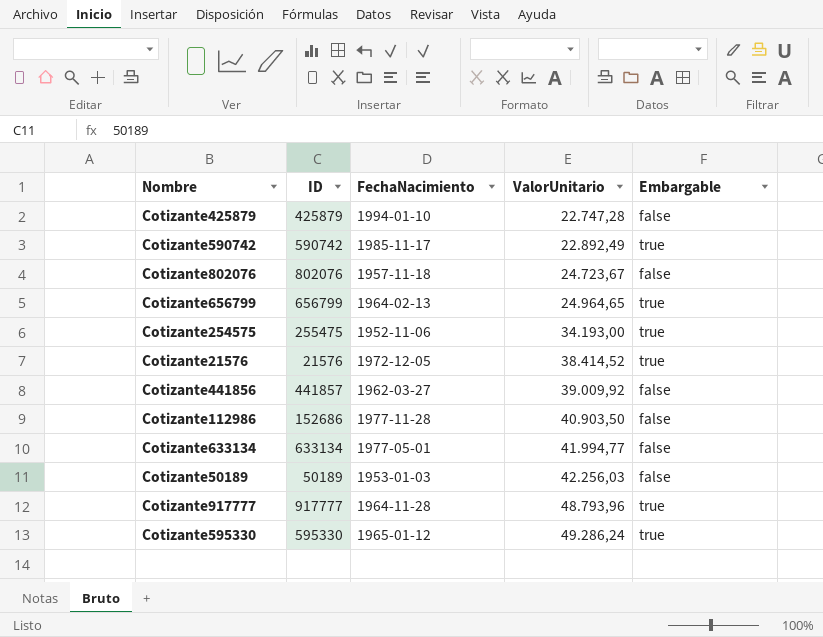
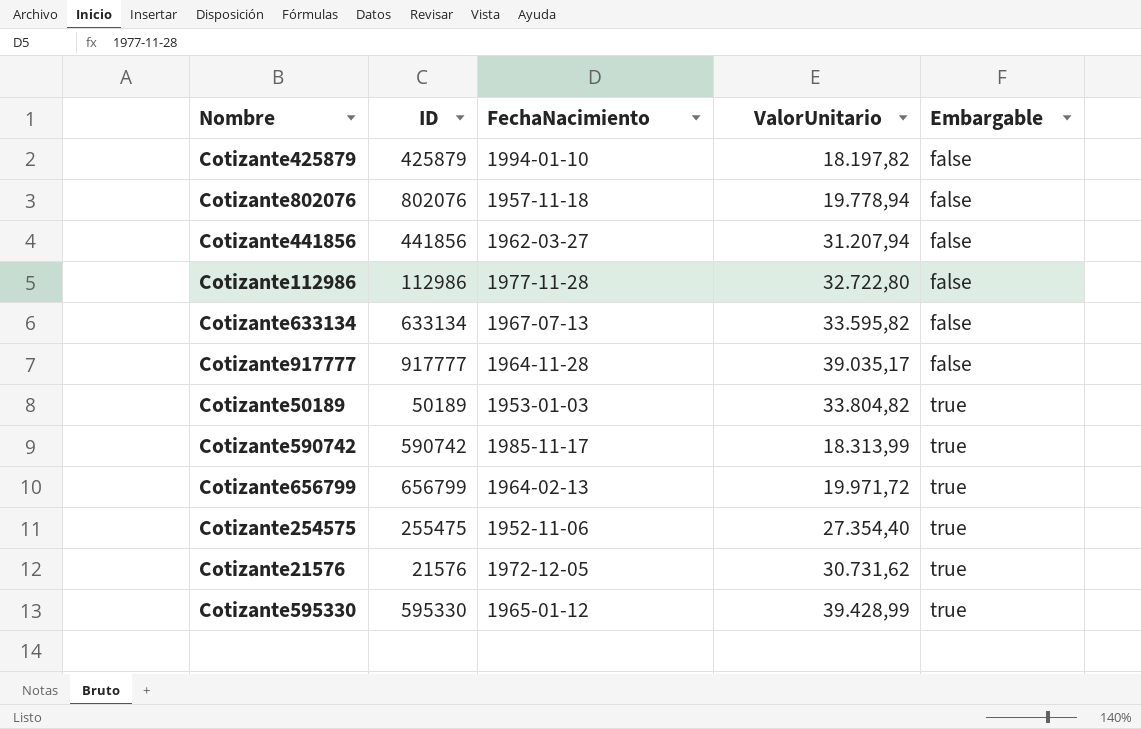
row order: ValorUnitario ascending -> Embargable ascending
Cotizante425879 | ValorUnitario: 22.747,28 -> 18.197,82
Cotizante802076 | ValorUnitario: 24.723,67 -> 19.778,94
Cotizante441856 | ID: 441857 -> 441856
Cotizante441856 | ValorUnitario: 39.009,92 -> 31.207,94
Cotizante112986 | ID: 152686 -> 112986
Cotizante112986 | ValorUnitario: 40.903,50 -> 32.722,80
Cotizante633134 | FechaNacimiento: 1977-05-01 -> 1967-07-13
Cotizante633134 | ValorUnitario: 41.994,77 -> 33.595,82
Cotizante917777 | ValorUnitario: 48.793,96 -> 39.035,17
Cotizante917777 | Embargable: true -> false
Cotizante50189 | ValorUnitario: 42.256,03 -> 33.804,82
Cotizante50189 | Embargable: false -> true
Cotizante590742 | ValorUnitario: 22.892,49 -> 18.313,99
Cotizante656799 | ValorUnitario: 24.964,65 -> 19.971,72
Cotizante254575 | ValorUnitario: 34.193,00 -> 27.354,40
Cotizante21576 | ValorUnitario: 38.414,52 -> 30.731,62
Cotizante595330 | ValorUnitario: 49.286,24 -> 39.428,99

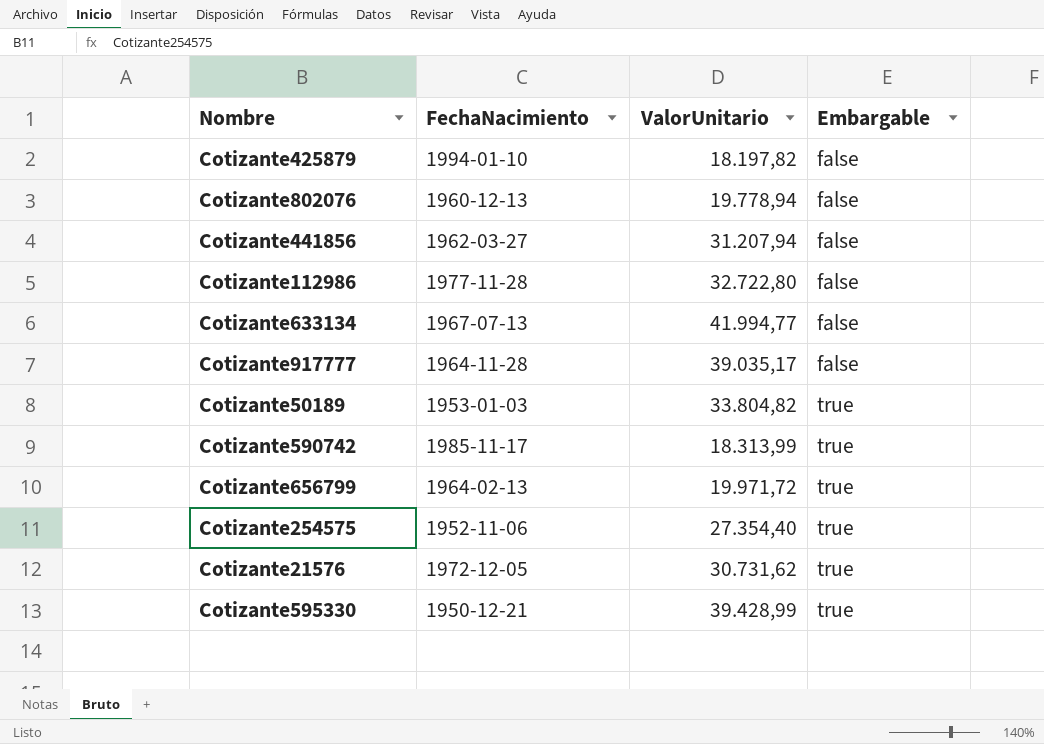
column ID | position: 2 -> none
Cotizante802076 | FechaNacimiento: 1957-11-18 -> 1960-12-13
Cotizante633134 | ValorUnitario: 33.595,82 -> 41.994,77
Cotizante595330 | FechaNacimiento: 1965-01-12 -> 1950-12-21

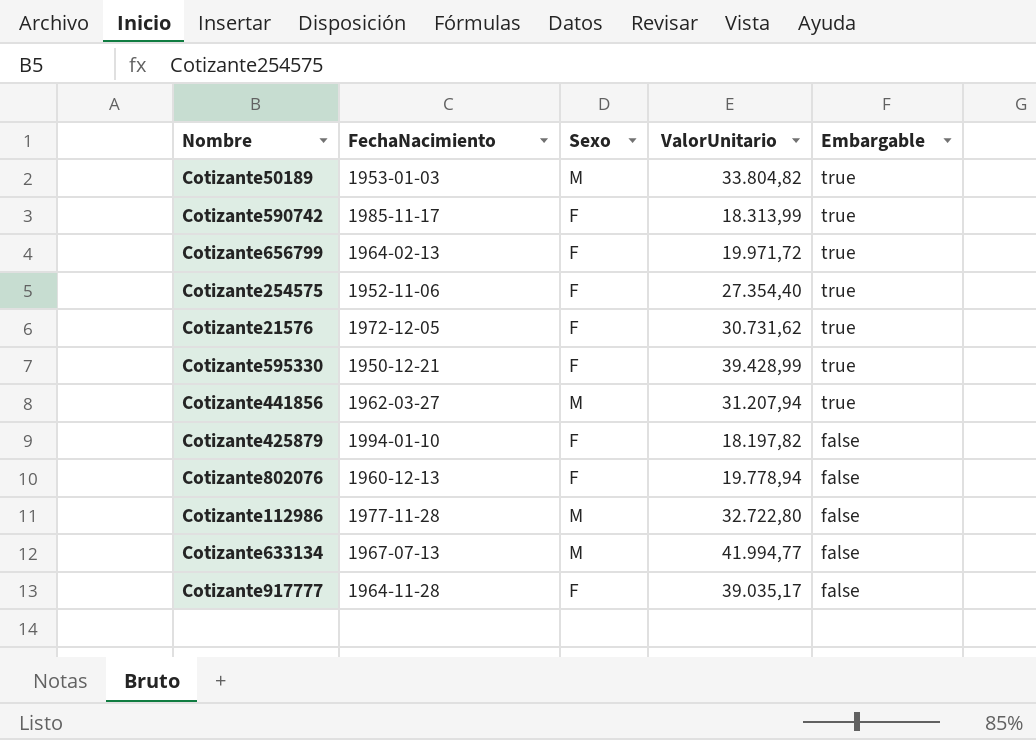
row order: Embargable ascending -> Embargable descending
column Sexo | position: none -> 3
Cotizante441856 | Embargable: false -> true

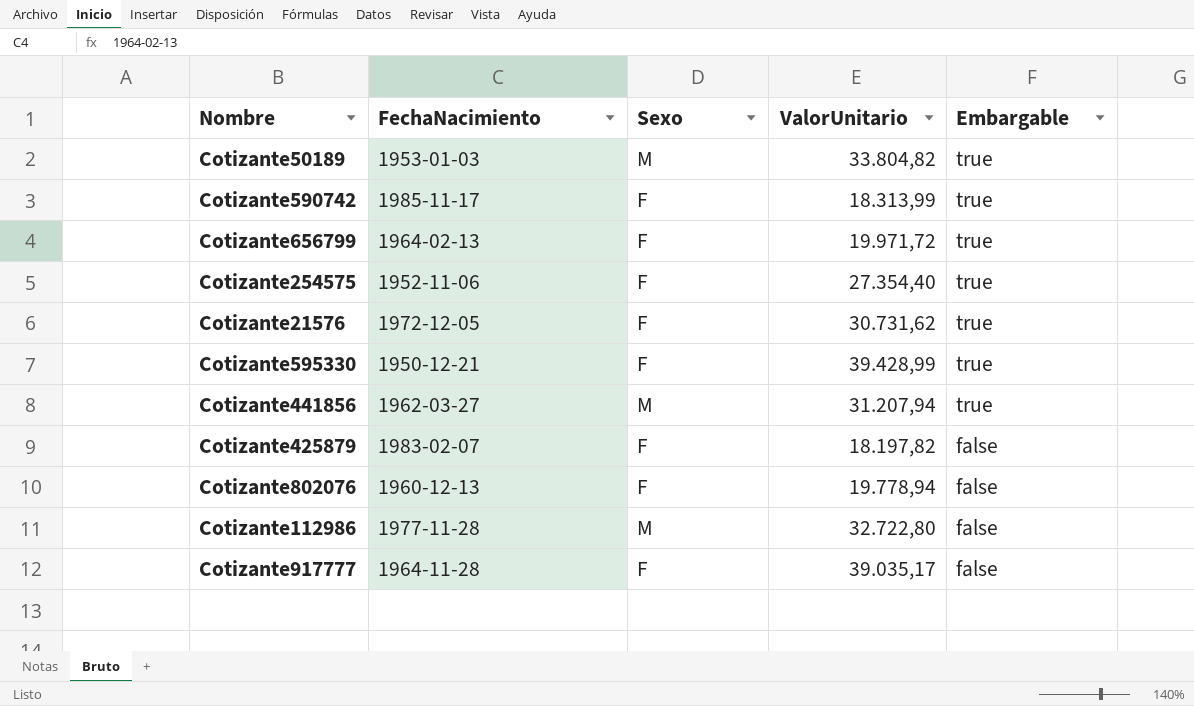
row Cotizante633134: 1967-07-13 | M | 41.994,77 | false -> none
Cotizante425879 | FechaNacimiento: 1994-01-10 -> 1983-02-07

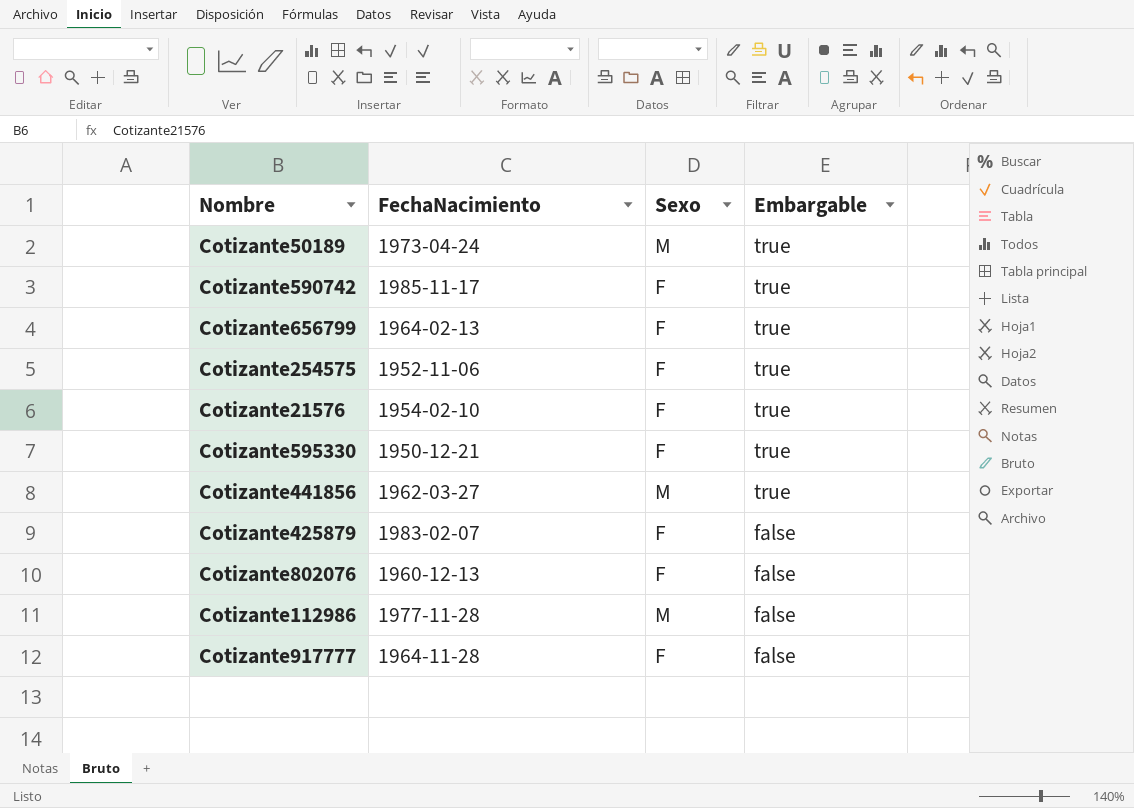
column ValorUnitario | position: 4 -> none
Cotizante50189 | FechaNacimiento: 1953-01-03 -> 1973-04-24
Cotizante21576 | FechaNacimiento: 1972-12-05 -> 1954-02-10

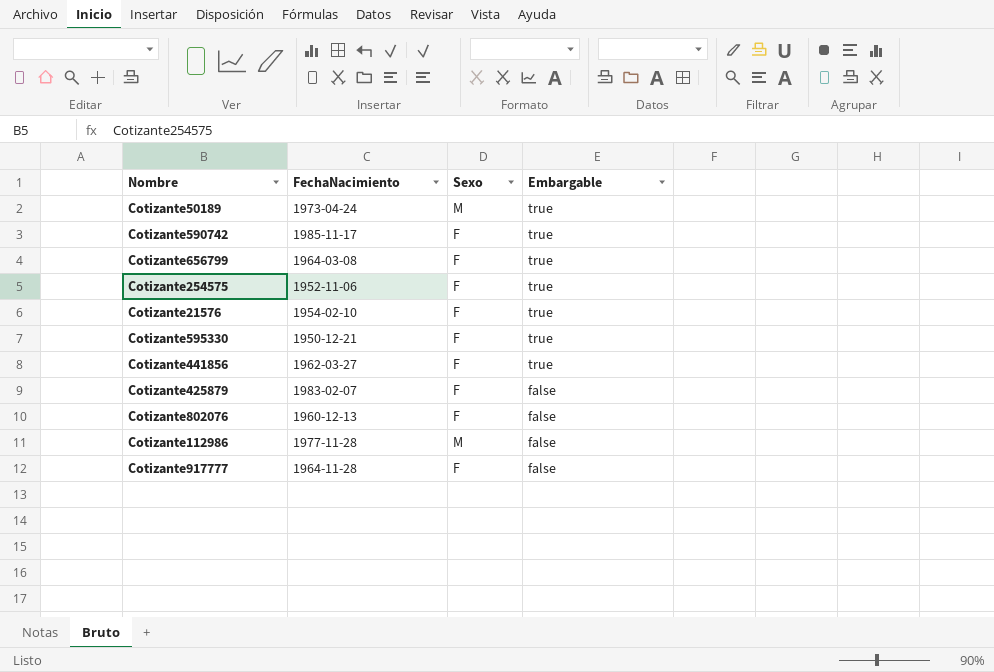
Cotizante656799 | FechaNacimiento: 1964-02-13 -> 1964-03-08
Cotizante441856 | Sexo: M -> F

